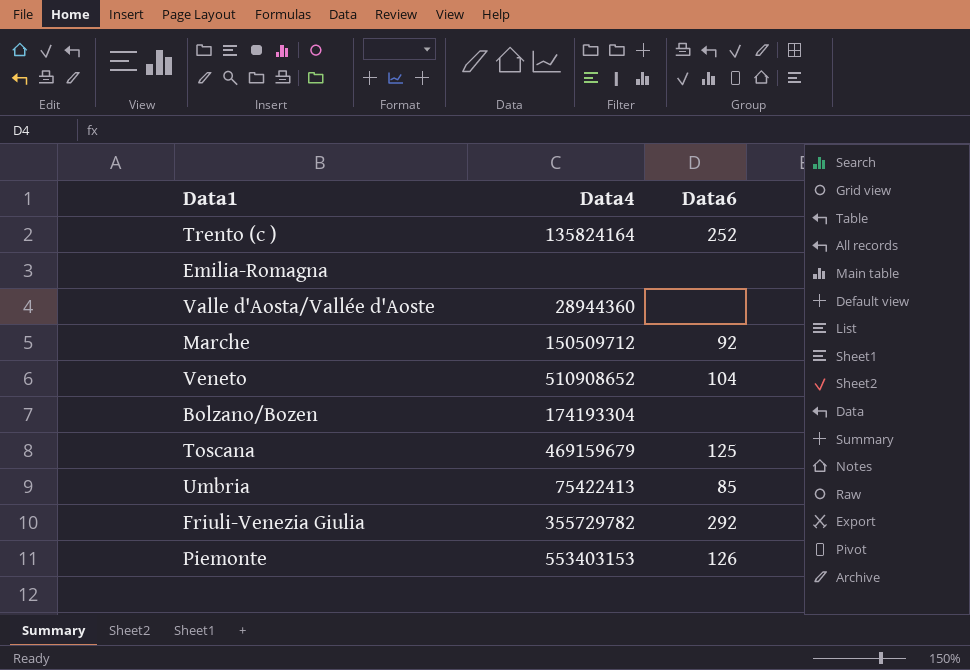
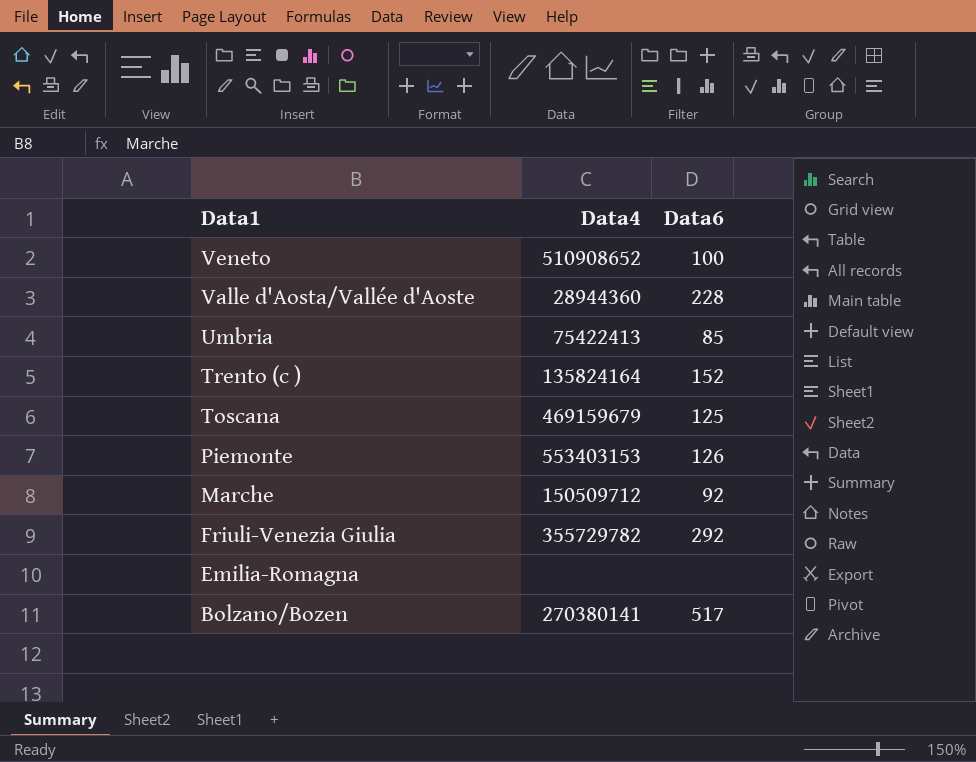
row order: none -> Data1 descending
Veneto | Data6: 104 -> 100
Valle d'Aosta/Vallée d'Aoste | Data6: none -> 228
Trento (c ) | Data6: 252 -> 152
Bolzano/Bozen | Data4: 174193304 -> 270380141
Bolzano/Bozen | Data6: none -> 517

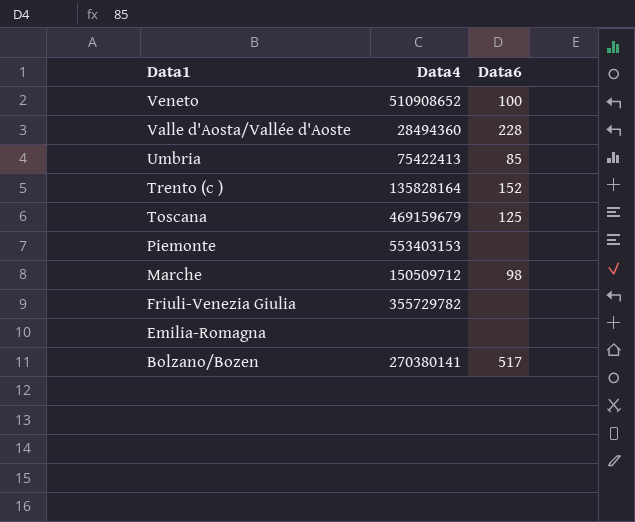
Valle d'Aosta/Vallée d'Aoste | Data4: 28944360 -> 28494360
Trento (c ) | Data4: 135824164 -> 135828164
Piemonte | Data6: 126 -> none
Marche | Data6: 92 -> 98
Friuli-Venezia Giulia | Data6: 292 -> none

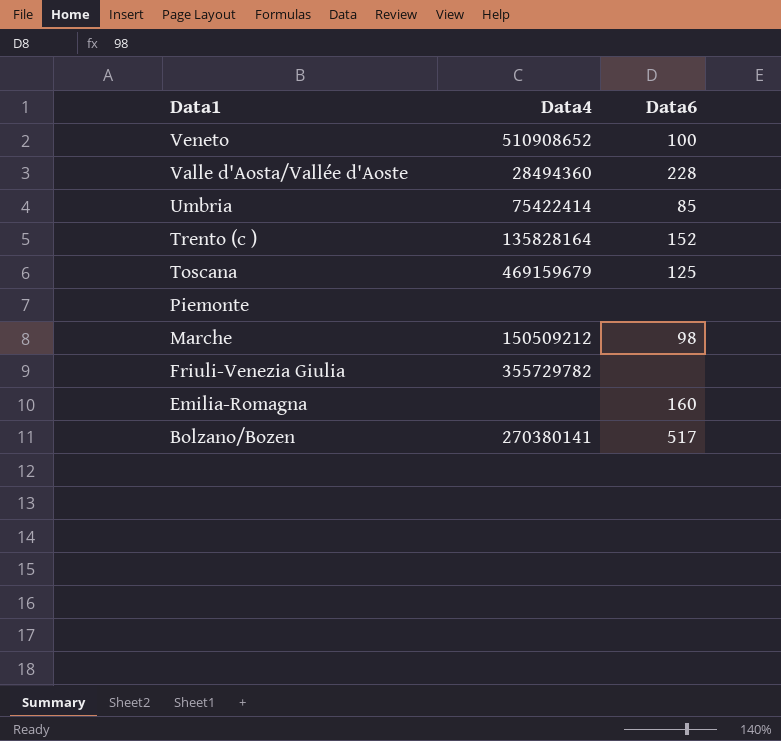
Umbria | Data4: 75422413 -> 75422414
Piemonte | Data4: 553403153 -> none
Marche | Data4: 150509712 -> 150509212
Emilia-Romagna | Data6: none -> 160

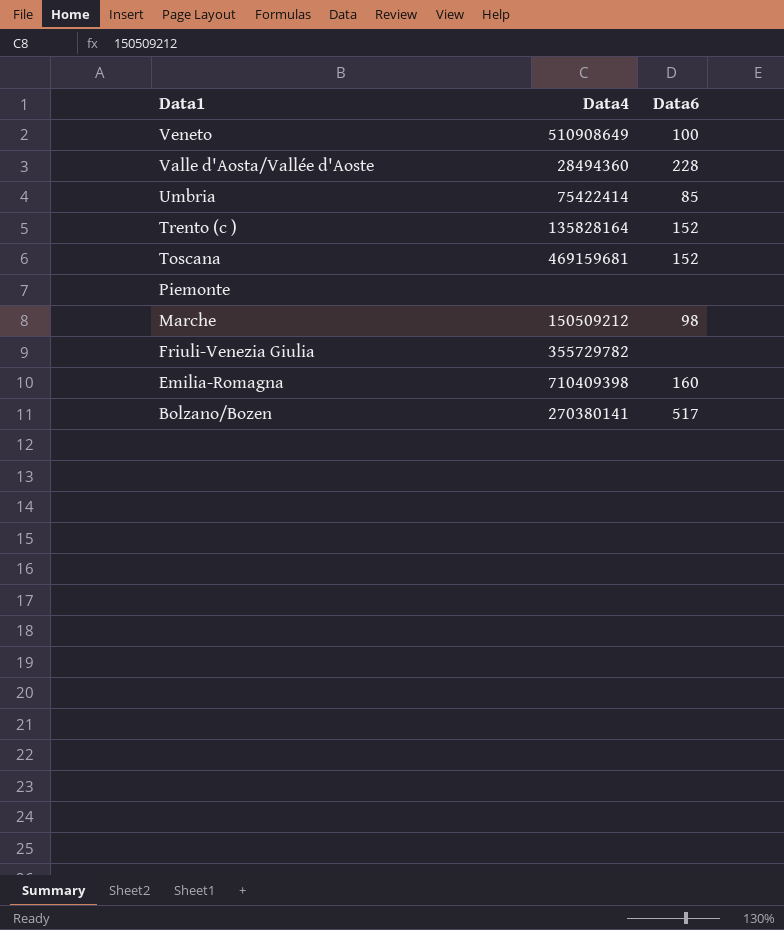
Veneto | Data4: 510908652 -> 510908649
Toscana | Data4: 469159679 -> 469159681
Toscana | Data6: 125 -> 152
Emilia-Romagna | Data4: none -> 710409398

